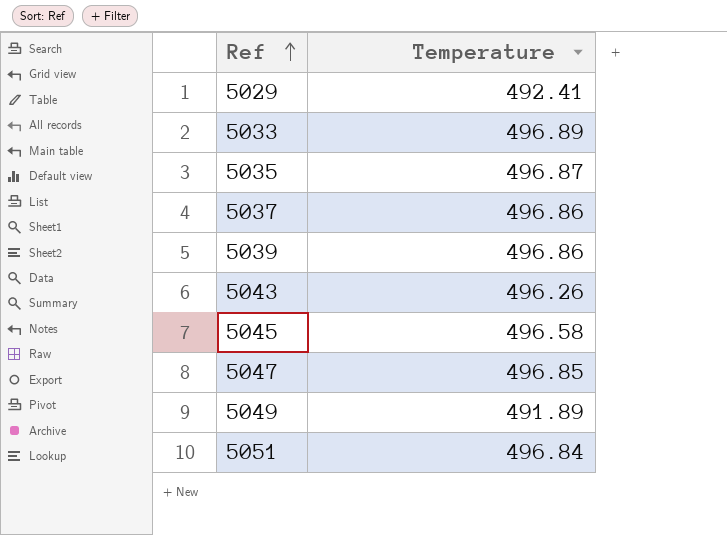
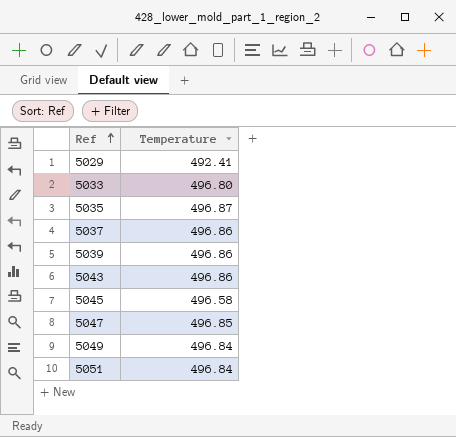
5033 | Temperature: 496.89 -> 496.80
5043 | Temperature: 496.26 -> 496.86
5049 | Temperature: 491.89 -> 496.84

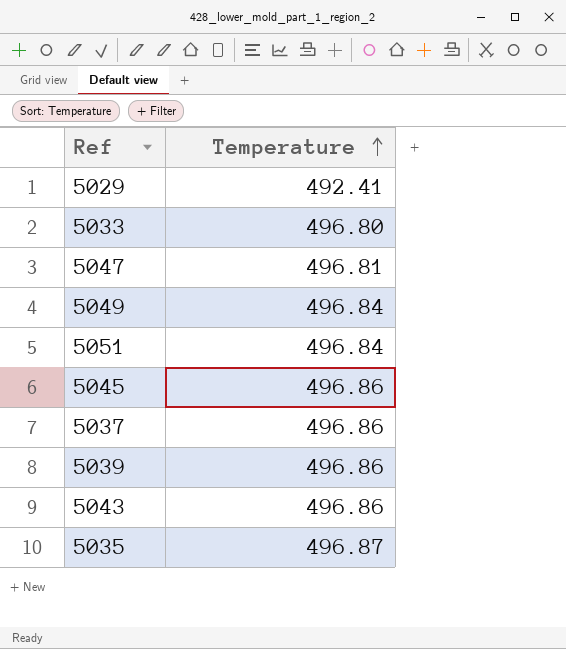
row order: Ref ascending -> Temperature ascending
5047 | Temperature: 496.85 -> 496.81
5045 | Temperature: 496.58 -> 496.86

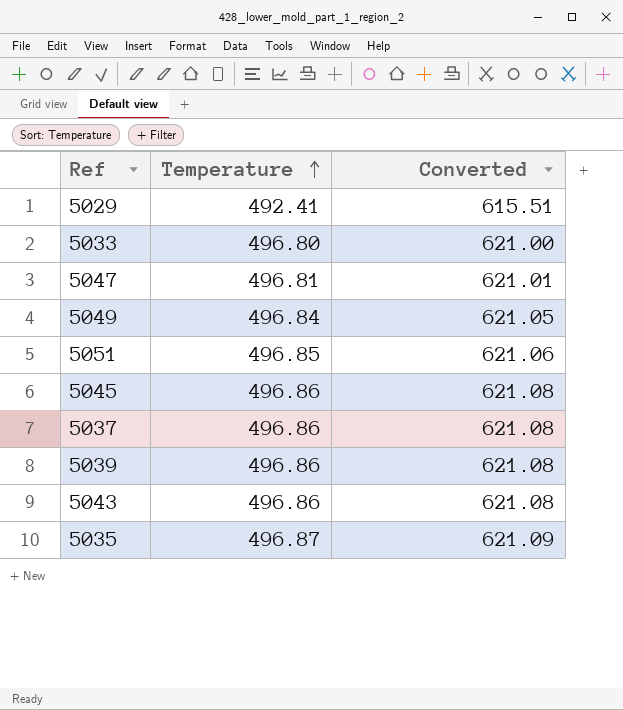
column Converted | formula: none -> [Temperature] * 1.25
5051 | Temperature: 496.84 -> 496.85

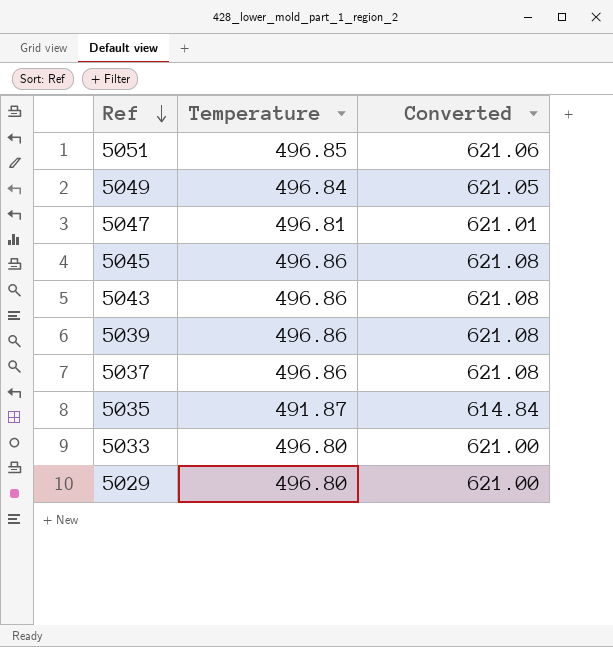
row order: Temperature ascending -> Ref descending
5035 | Temperature: 496.87 -> 491.87
5035 | Converted: 621.09 -> 614.84
5029 | Temperature: 492.41 -> 496.80
5029 | Converted: 615.51 -> 621.00

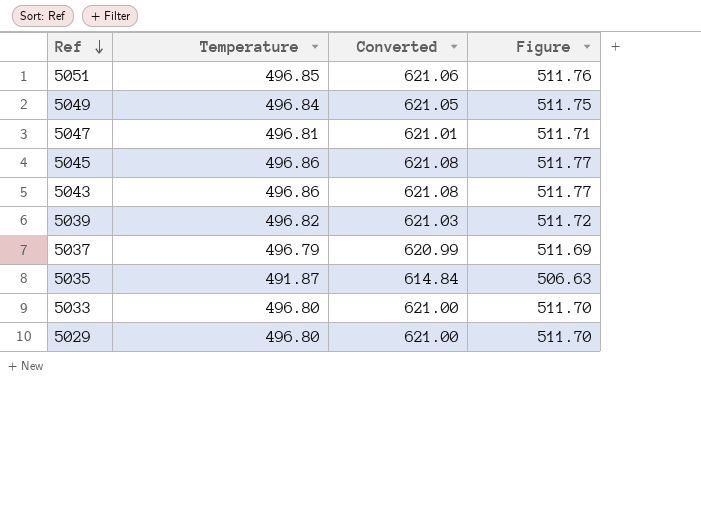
column Figure | formula: none -> [Temperature] * 1.03
5039 | Temperature: 496.86 -> 496.82
5039 | Converted: 621.08 -> 621.03
5037 | Temperature: 496.86 -> 496.79
5037 | Converted: 621.08 -> 620.99

